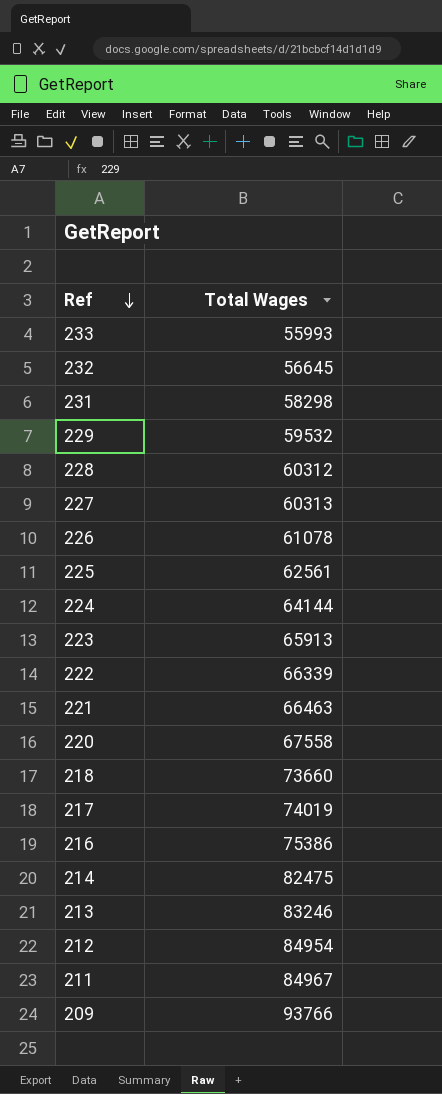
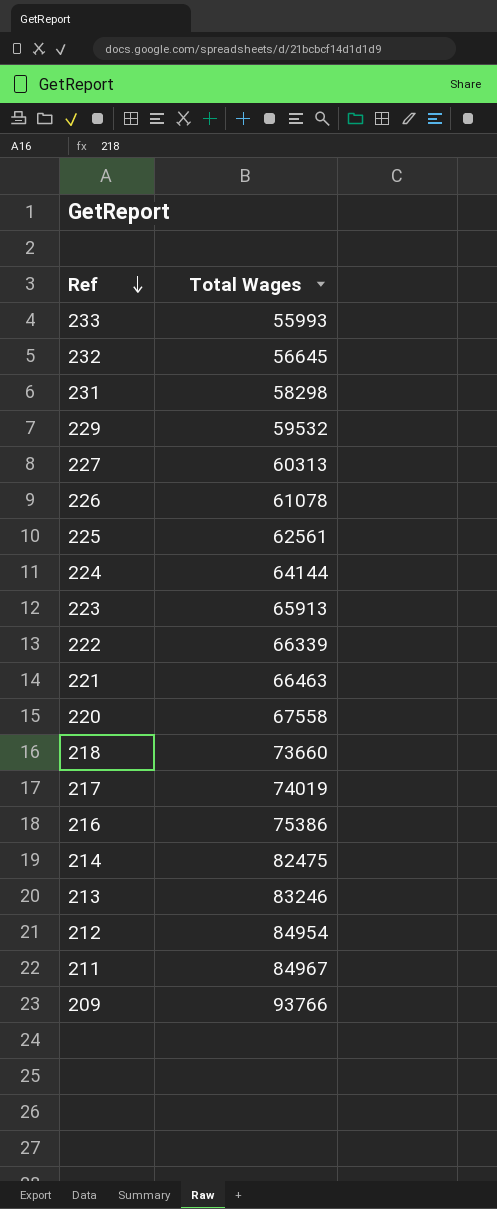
row 228: 60312 -> none

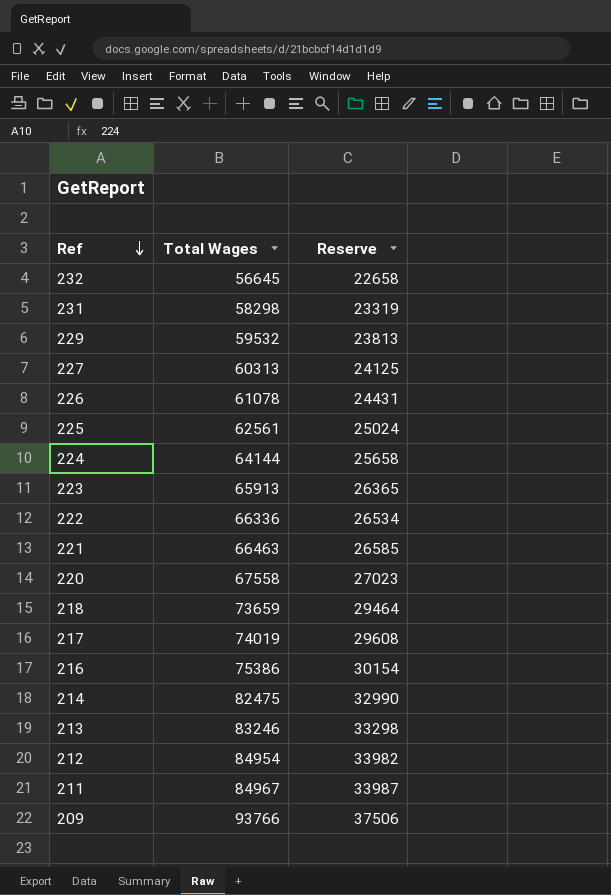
column Reserve | formula: none -> [Total Wages] * 0.4
row 233: 55993 -> none
222 | Total Wages: 66339 -> 66336
218 | Total Wages: 73660 -> 73659

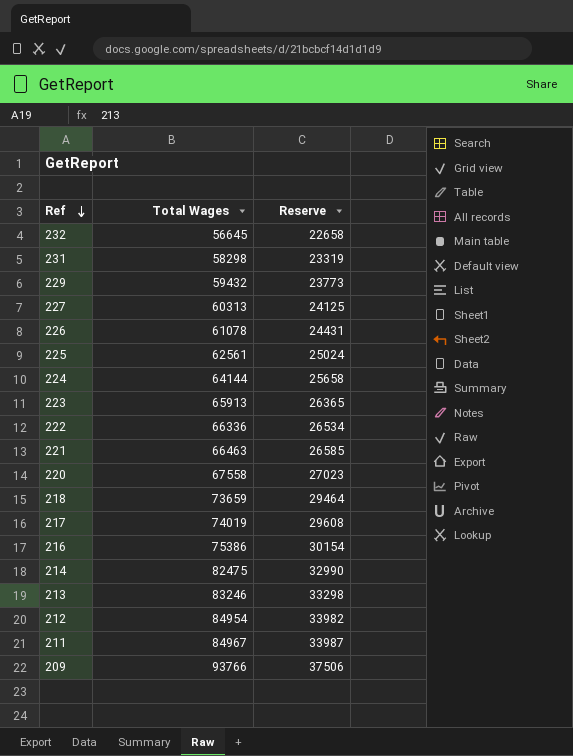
229 | Total Wages: 59532 -> 59432
229 | Reserve: 23813 -> 23773

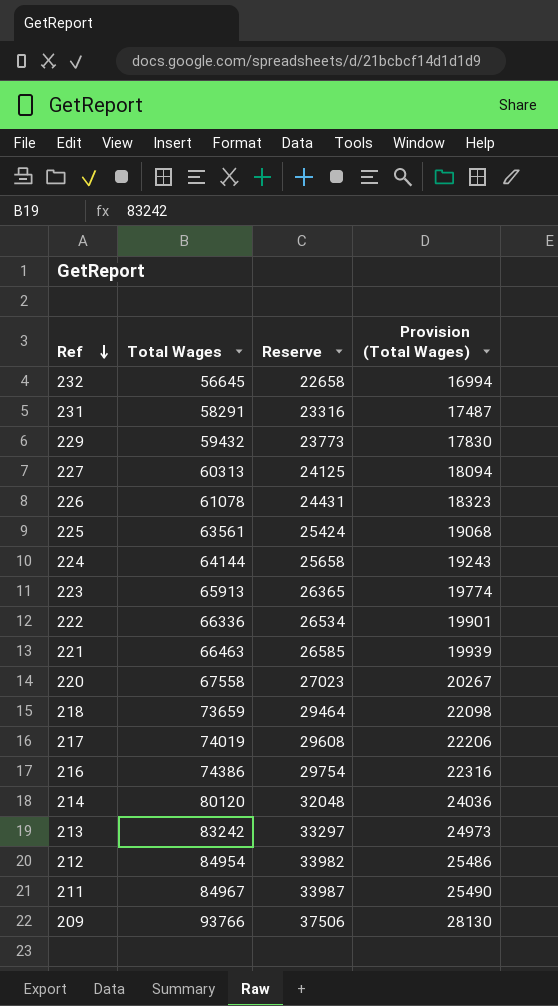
column Provision (Total Wages) | formula: none -> [Total Wages] * 0.3
231 | Total Wages: 58298 -> 58291
231 | Reserve: 23319 -> 23316
225 | Total Wages: 62561 -> 63561
225 | Reserve: 25024 -> 25424
216 | Total Wages: 75386 -> 74386
216 | Reserve: 30154 -> 29754
214 | Total Wages: 82475 -> 80120
214 | Reserve: 32990 -> 32048
213 | Total Wages: 83246 -> 83242
213 | Reserve: 33298 -> 33297

